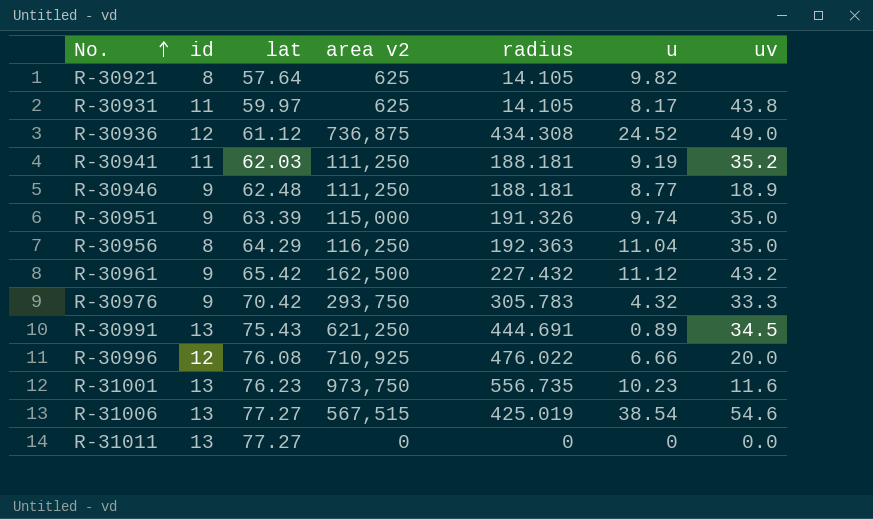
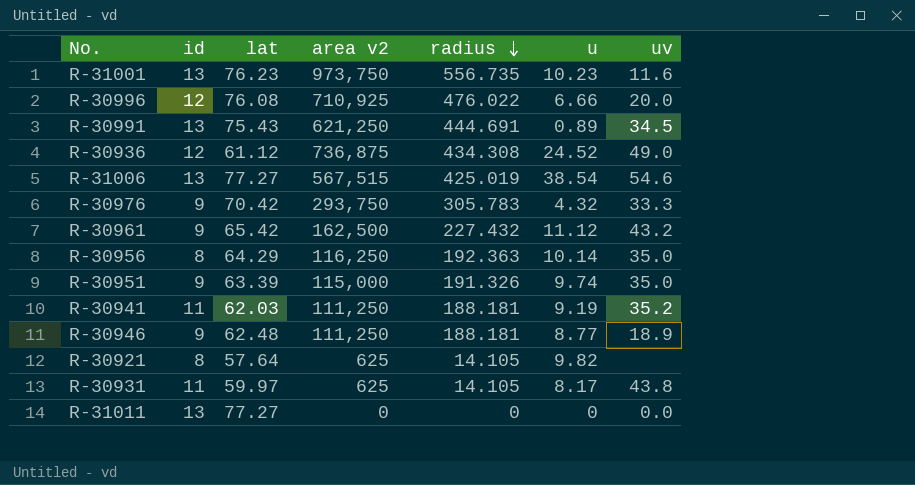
row order: No. ascending -> radius descending
R-30956 | u: 11.04 -> 10.14

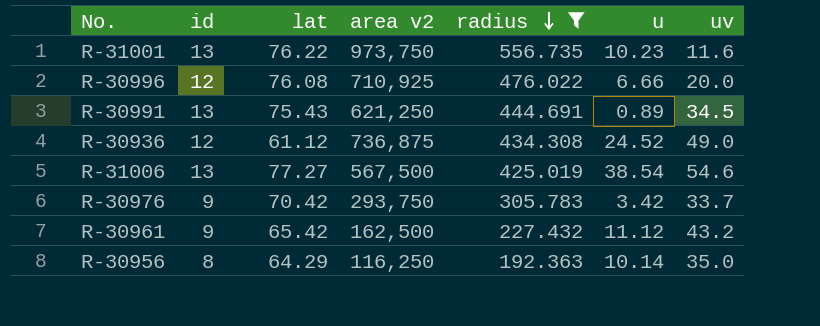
filter: none -> radius >= 192.363
R-31001 | lat: 76.23 -> 76.22
R-31006 | area v2: 567,515 -> 567,500
R-30976 | u: 4.32 -> 3.42
R-30976 | uv: 33.3 -> 33.7

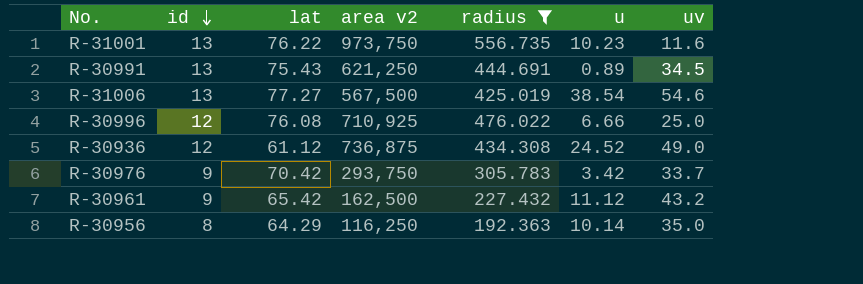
row order: radius descending -> id descending
R-30996 | uv: 20.0 -> 25.0

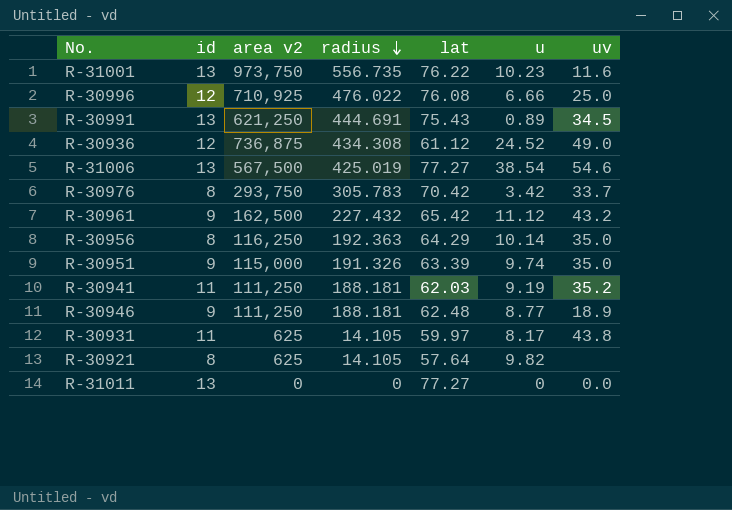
filter: radius >= 192.363 -> none
row order: id descending -> radius descending
column lat | position: 3 -> 5
R-30976 | id: 9 -> 8

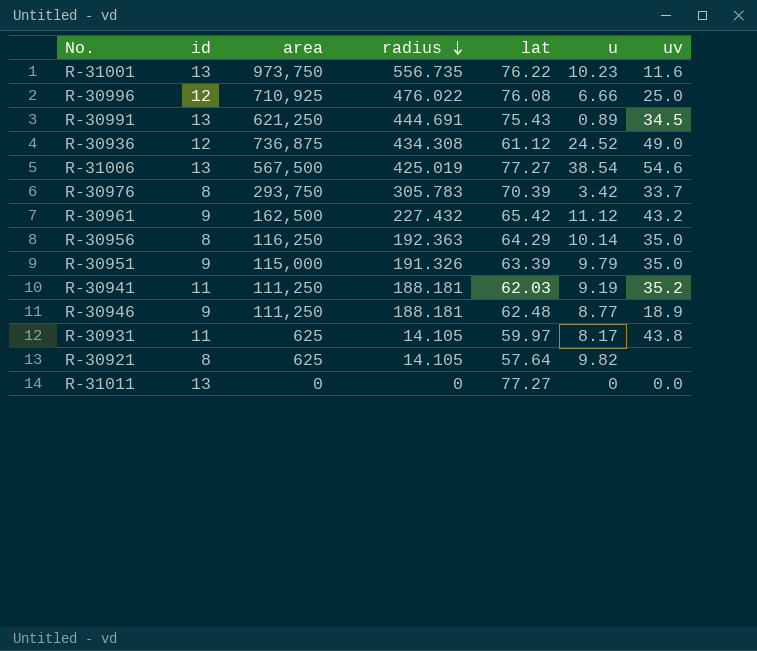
column name: area v2 -> area
R-30976 | lat: 70.42 -> 70.39
R-30951 | u: 9.74 -> 9.79

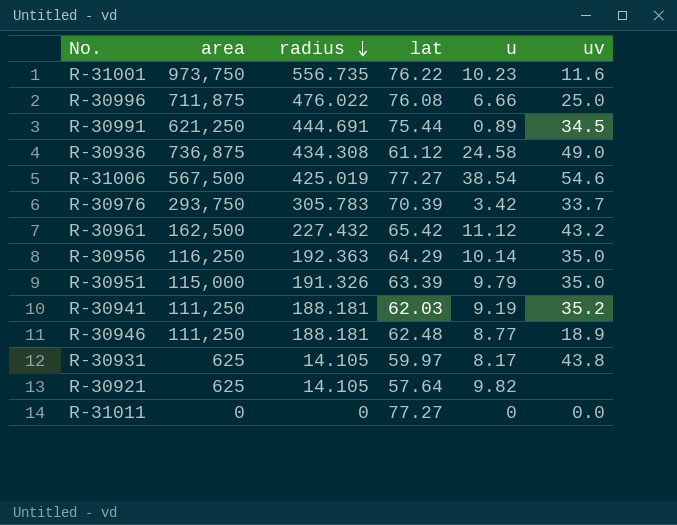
column id | position: 2 -> none
R-30996 | area: 710,925 -> 711,875
R-30991 | lat: 75.43 -> 75.44
R-30936 | u: 24.52 -> 24.58

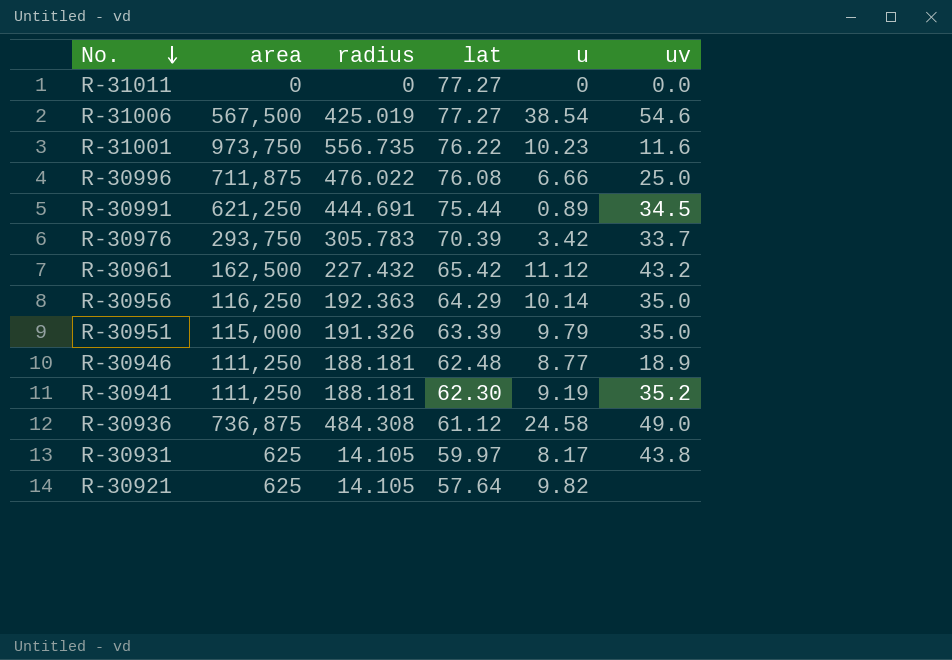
row order: radius descending -> No. descending
R-30941 | lat: 62.03 -> 62.30
R-30936 | radius: 434.308 -> 484.308

